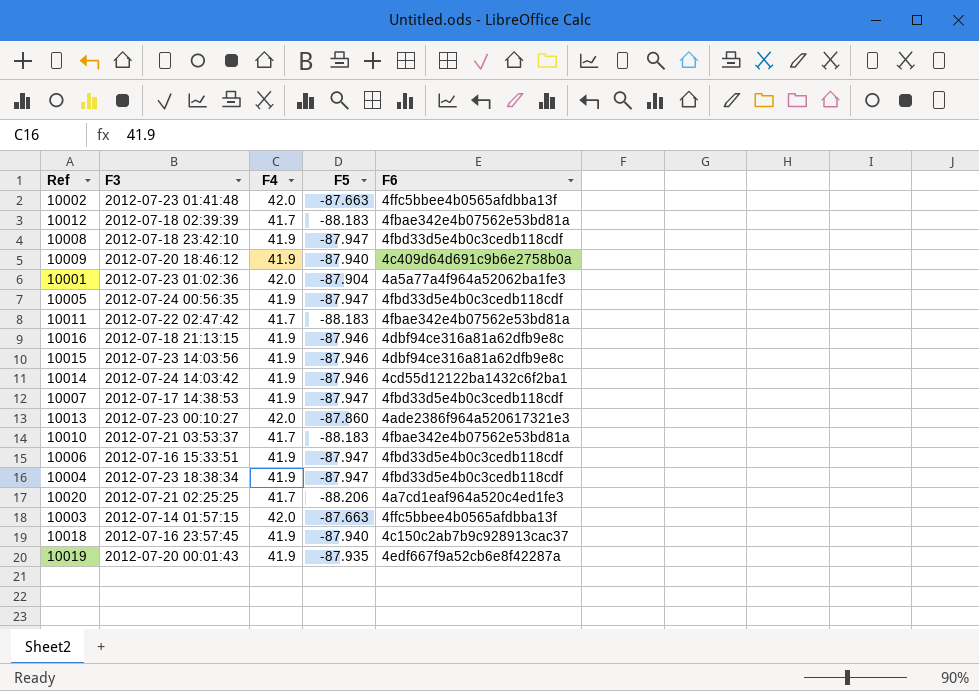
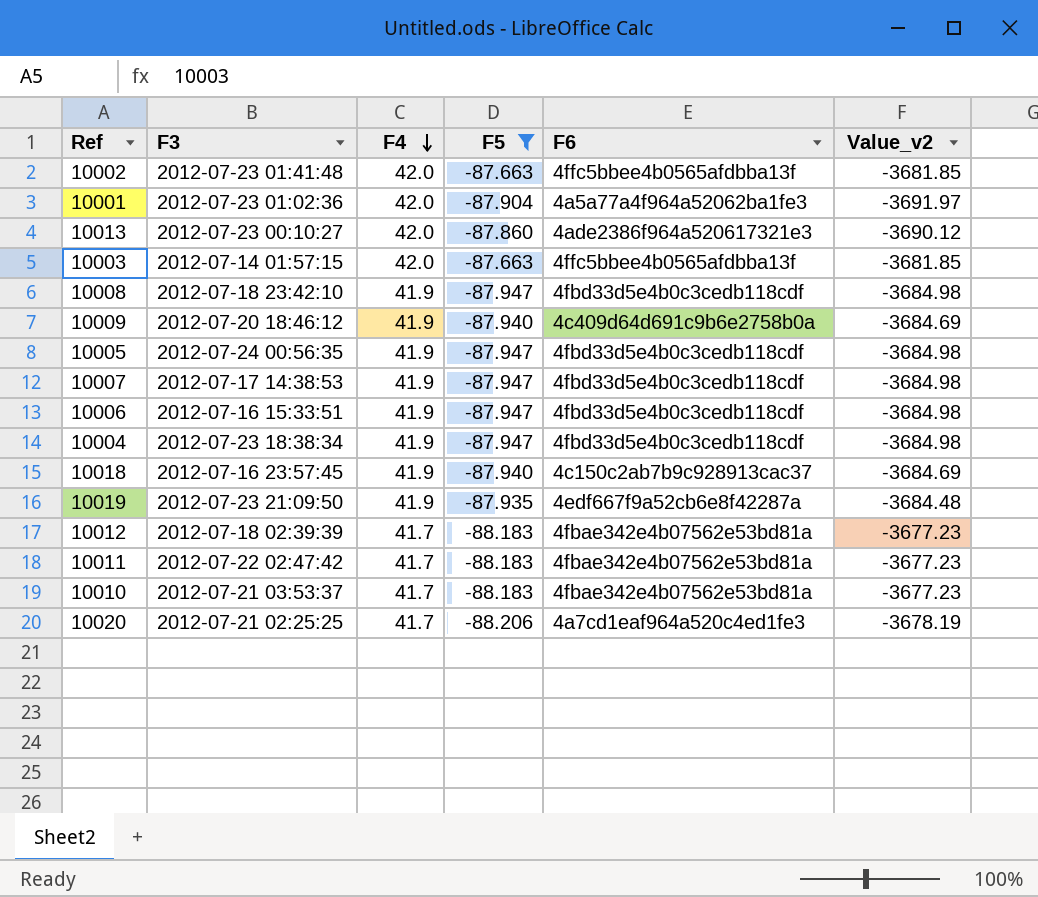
filter: none -> F5 != -87.946
row order: none -> F4 descending
column Value_v2 | formula: none -> [F4] * [F5]
10019 | F3: 2012-07-20 00:01:43 -> 2012-07-23 21:09:50

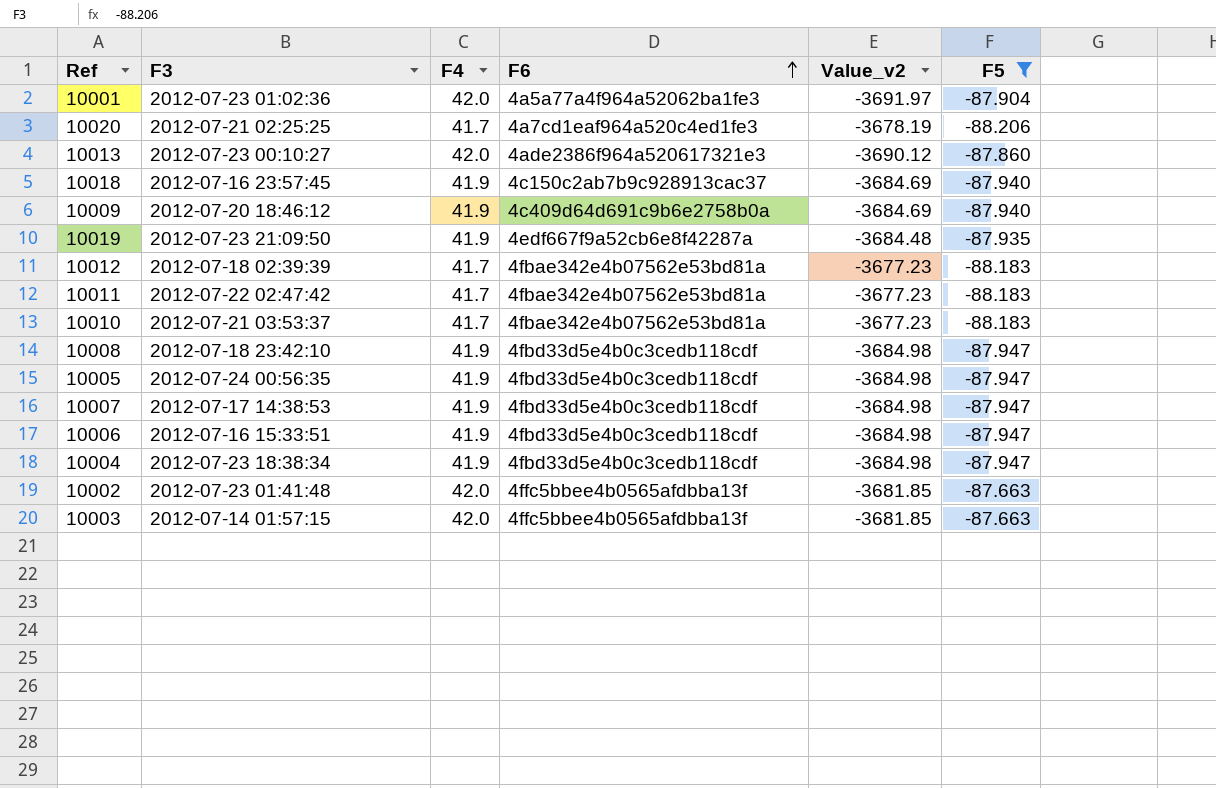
row order: F4 descending -> F6 ascending
column F5 | position: 4 -> 6

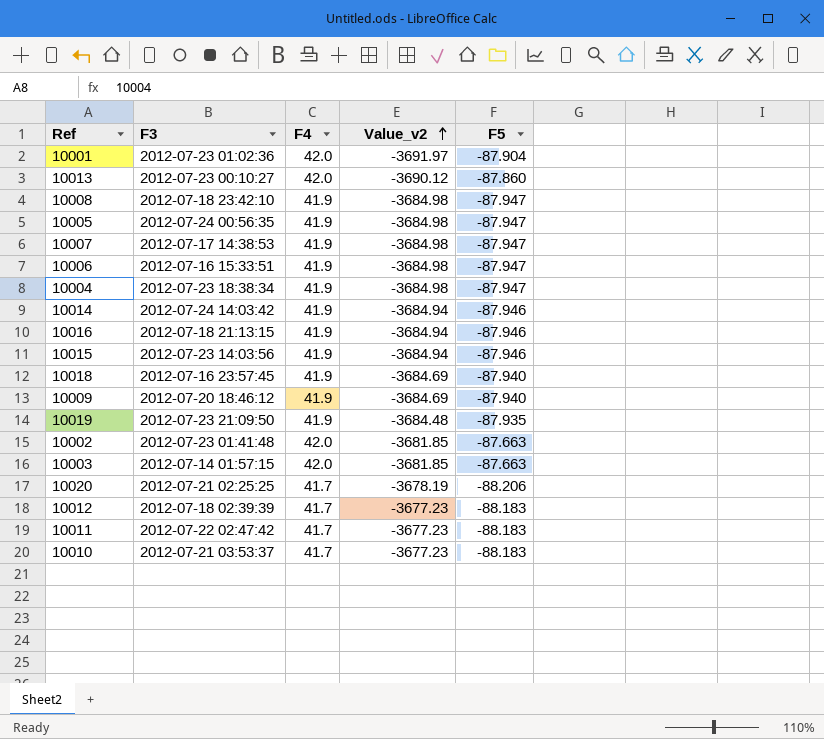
filter: F5 != -87.946 -> none
row order: F6 ascending -> Value_v2 ascending
column F6 | position: 4 -> none

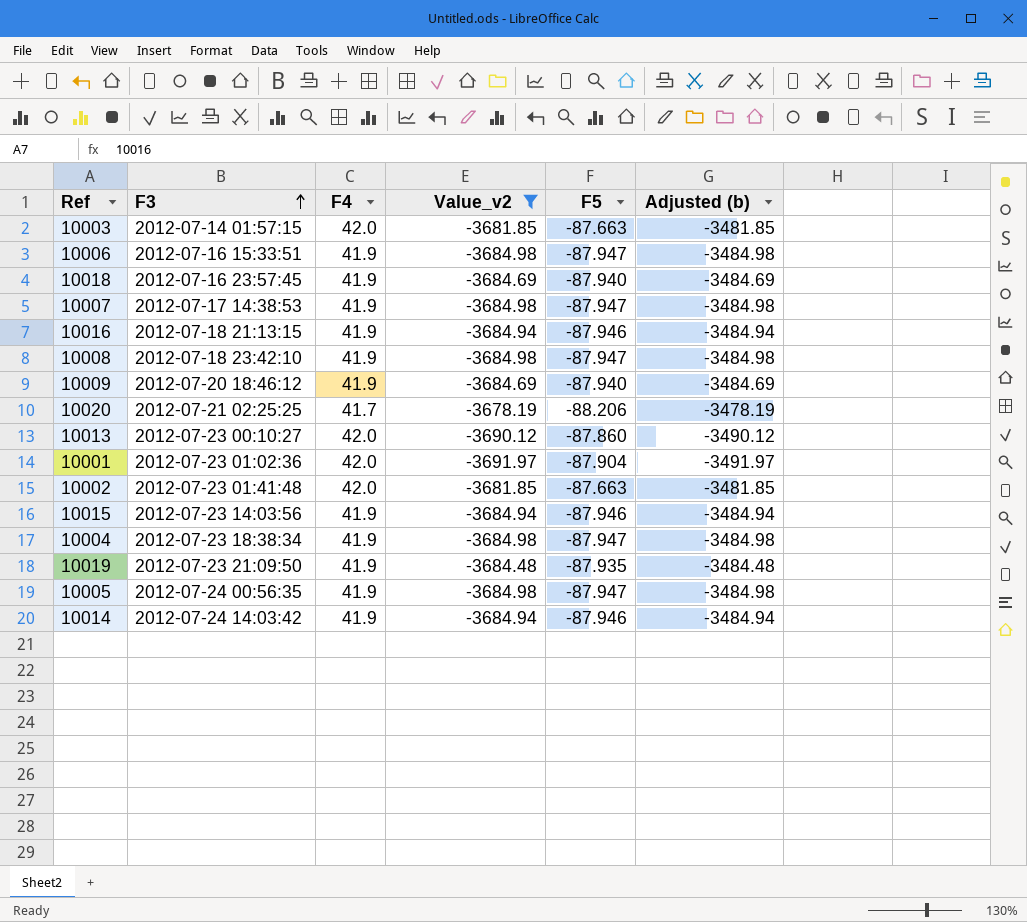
filter: none -> Value_v2 != -3677.23
row order: Value_v2 ascending -> F3 ascending
column Adjusted (b) | formula: none -> [Value_v2] + 200

